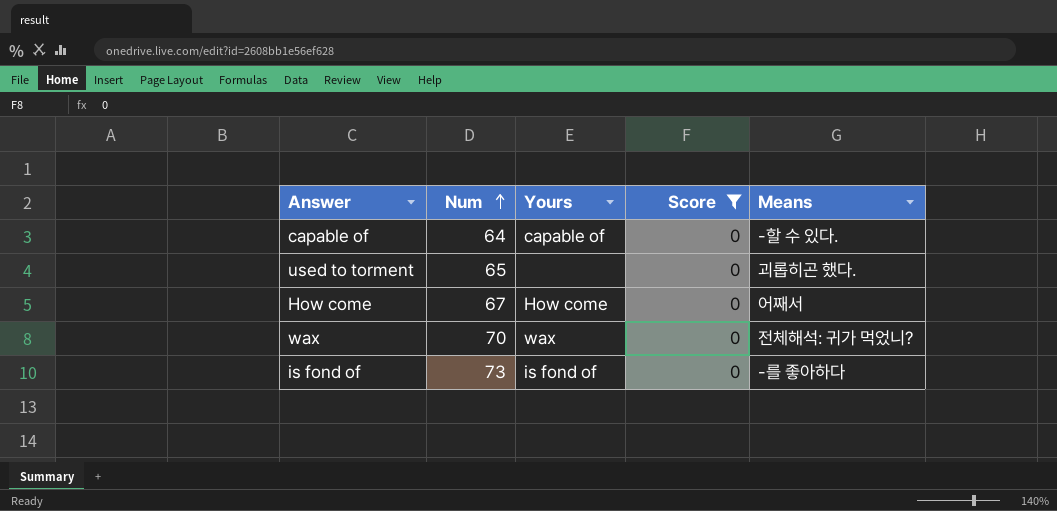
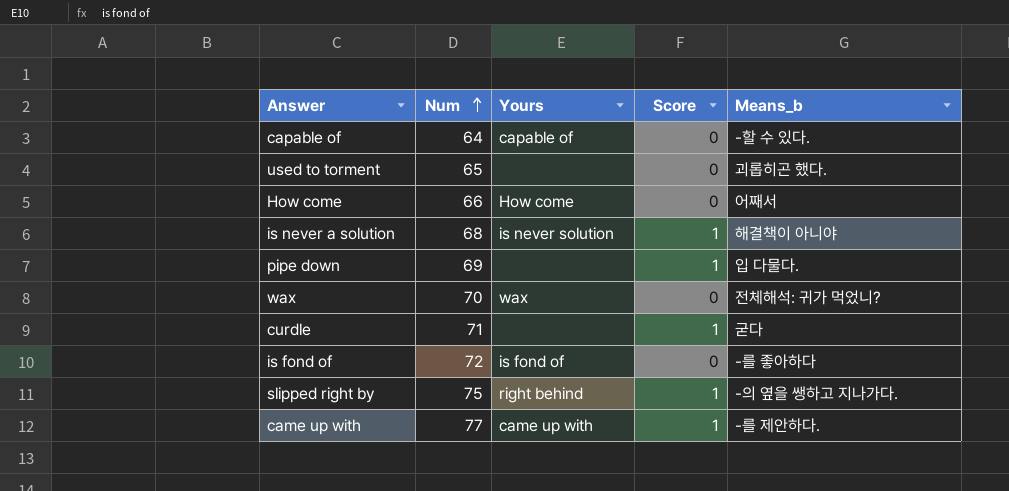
filter: Score = 0 -> none
column name: Means -> Means_b
How come | Num: 67 -> 66
is fond of | Num: 73 -> 72

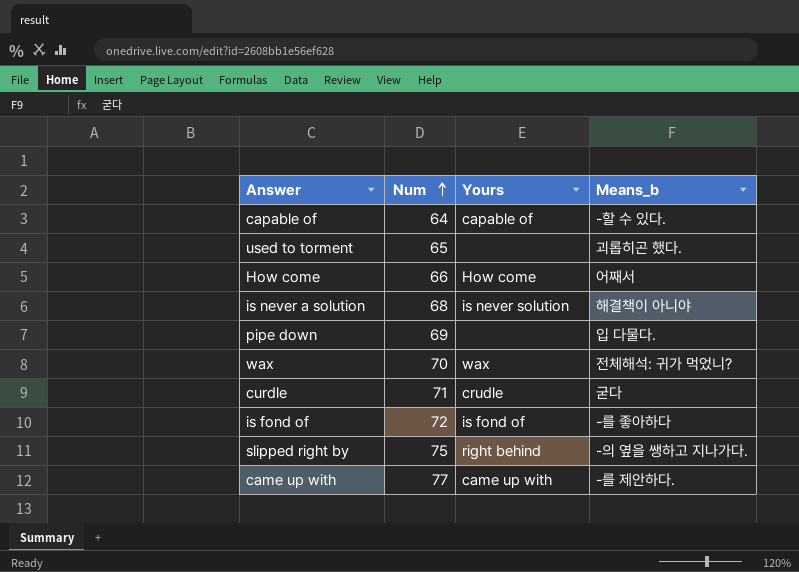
column Score | position: 4 -> none
curdle | Yours: none -> crudle

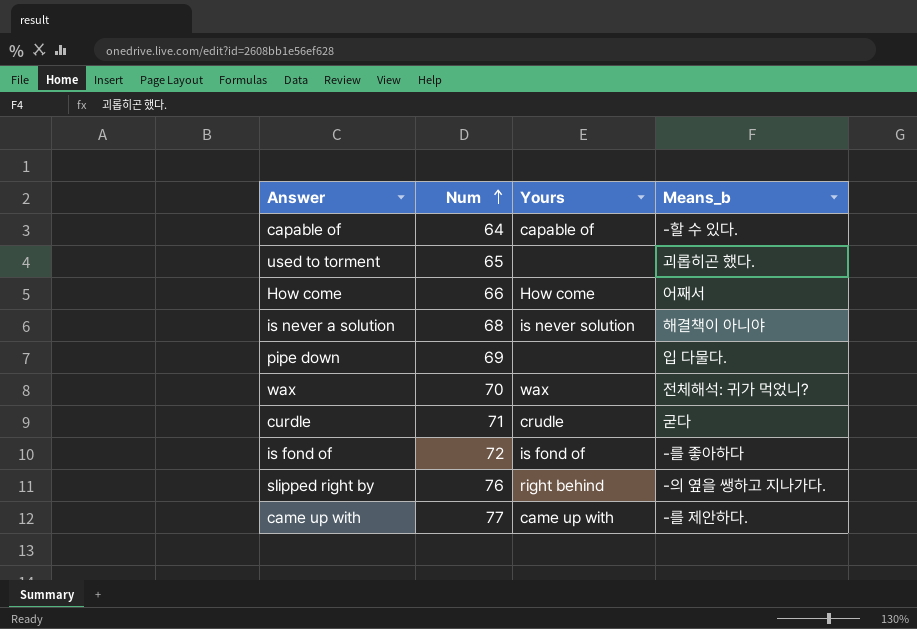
slipped right by | Num: 75 -> 76

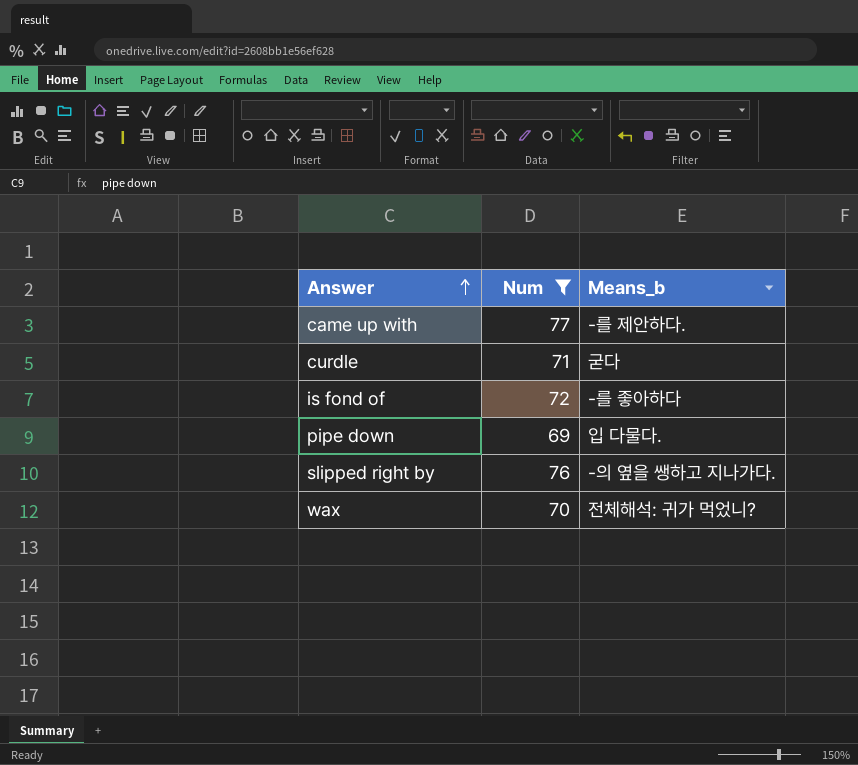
filter: none -> Num >= 69
row order: Num ascending -> Answer ascending
column Yours | position: 3 -> none

